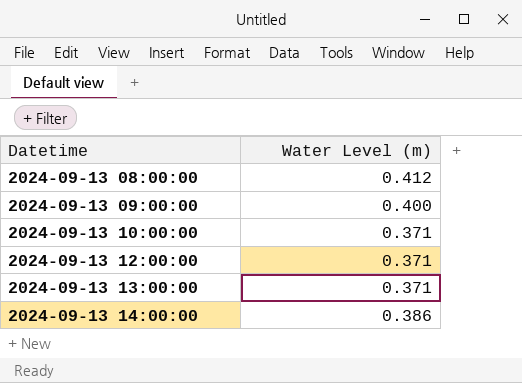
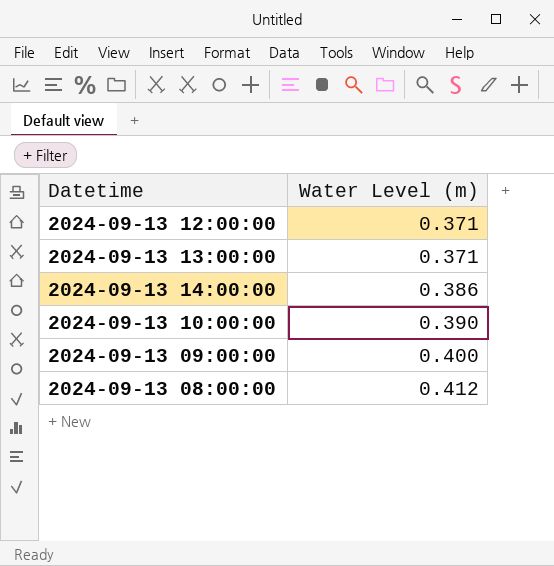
row order: Datetime ascending -> Water Level (m) ascending
2024-09-13 10:00:00 | Water Level (m): 0.371 -> 0.390

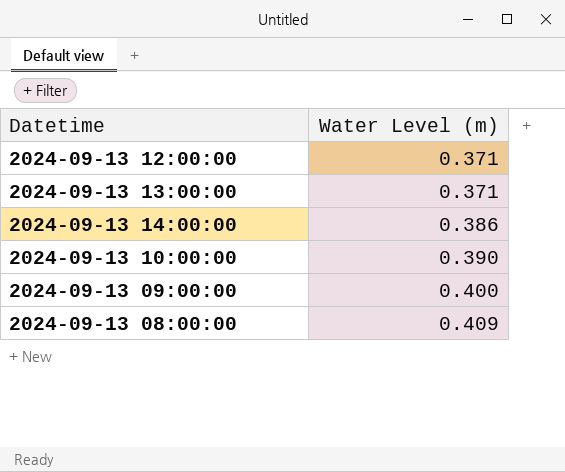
2024-09-13 08:00:00 | Water Level (m): 0.412 -> 0.409

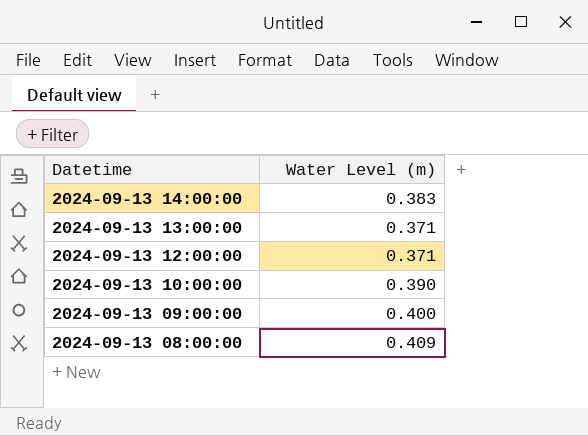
row order: Water Level (m) ascending -> Datetime descending
2024-09-13 14:00:00 | Water Level (m): 0.386 -> 0.383

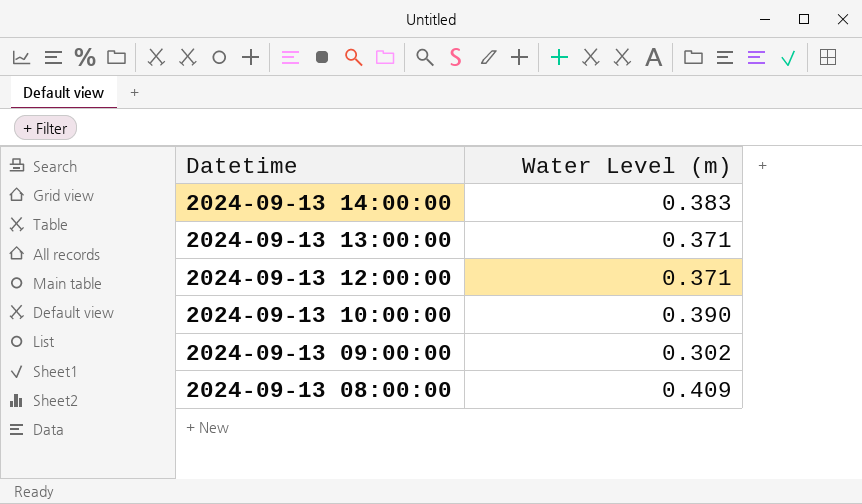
2024-09-13 09:00:00 | Water Level (m): 0.400 -> 0.302

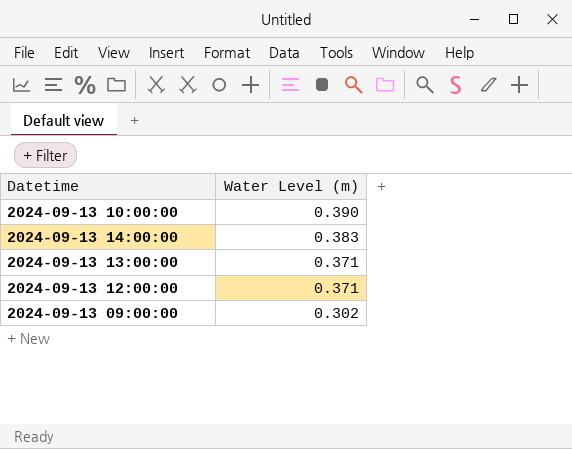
row order: Datetime descending -> Water Level (m) descending
row 2024-09-13 08:00:00: 0.409 -> none

